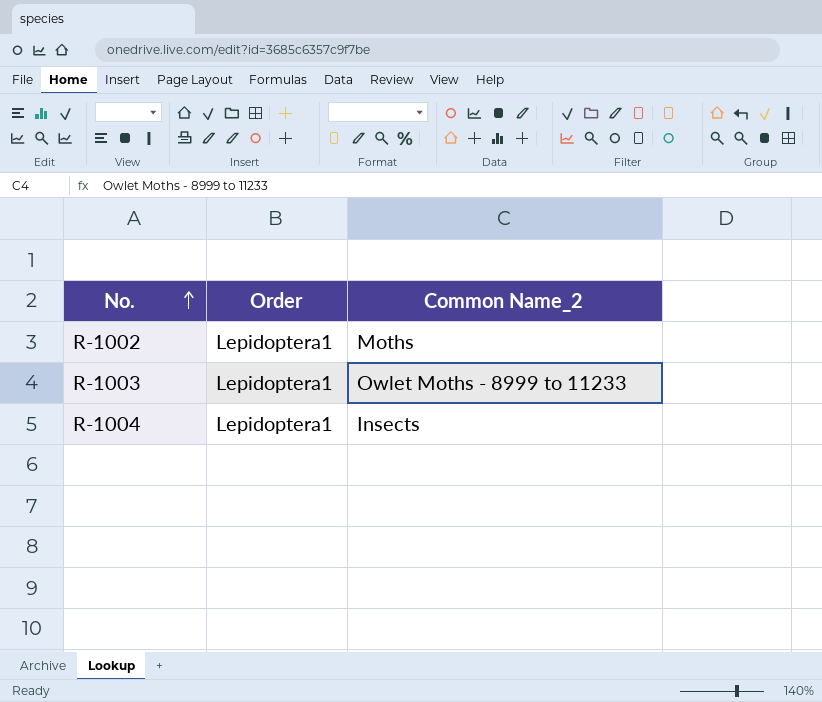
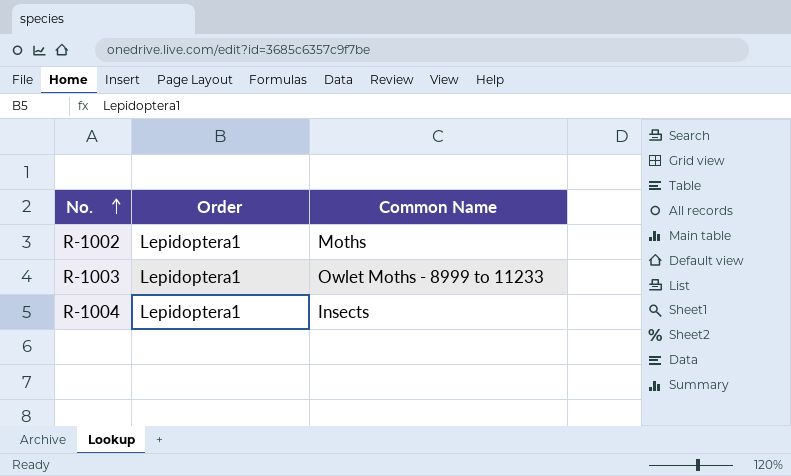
column name: Common Name_2 -> Common Name

